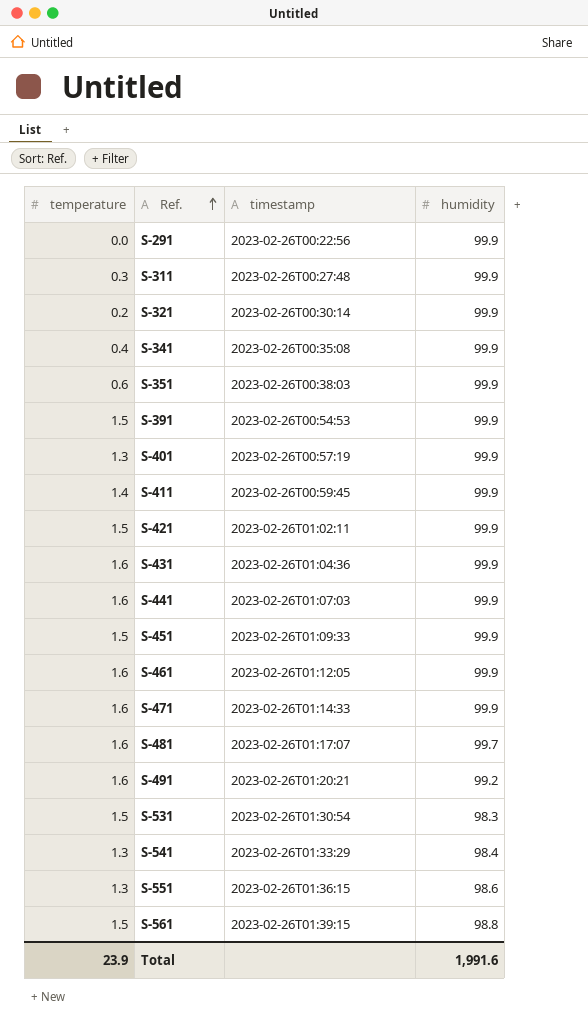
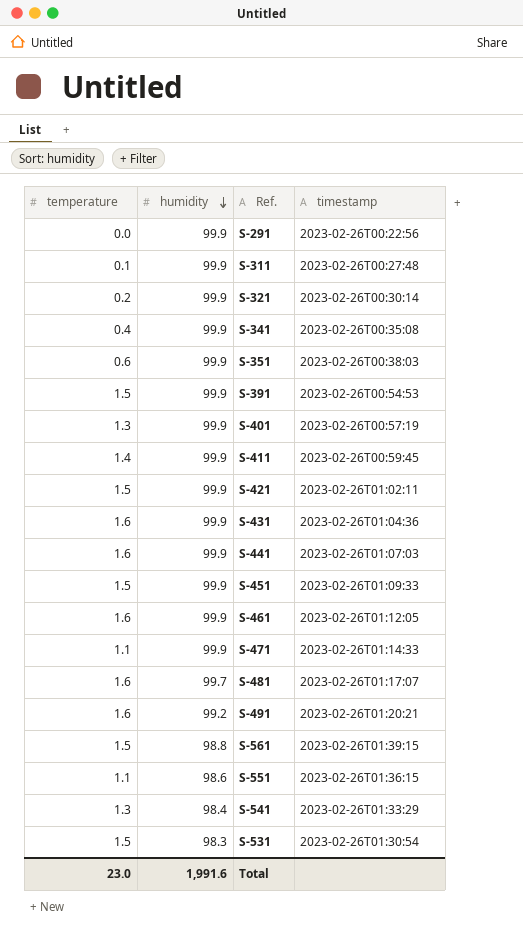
row order: Ref. ascending -> humidity descending
column humidity | position: 4 -> 2
S-311 | temperature: 0.3 -> 0.1
S-471 | temperature: 1.6 -> 1.1
S-551 | temperature: 1.3 -> 1.1
Total | temperature: 23.9 -> 23.0

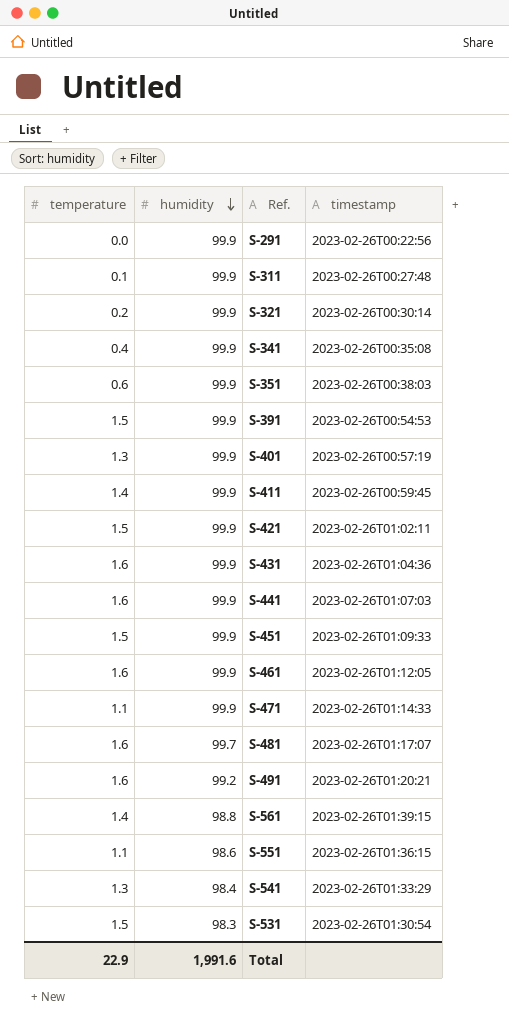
S-561 | temperature: 1.5 -> 1.4
Total | temperature: 23.0 -> 22.9

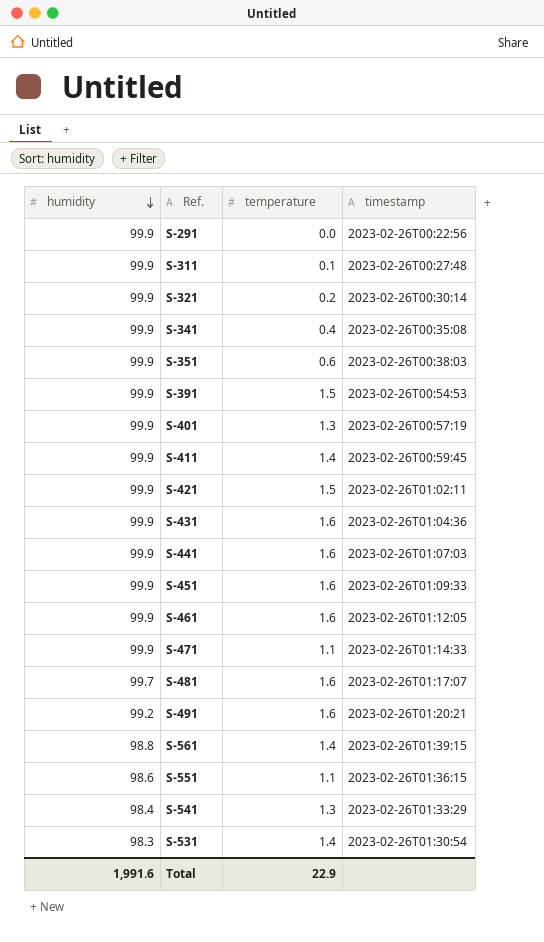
column temperature | position: 1 -> 3
S-451 | temperature: 1.5 -> 1.6
S-531 | temperature: 1.5 -> 1.4

